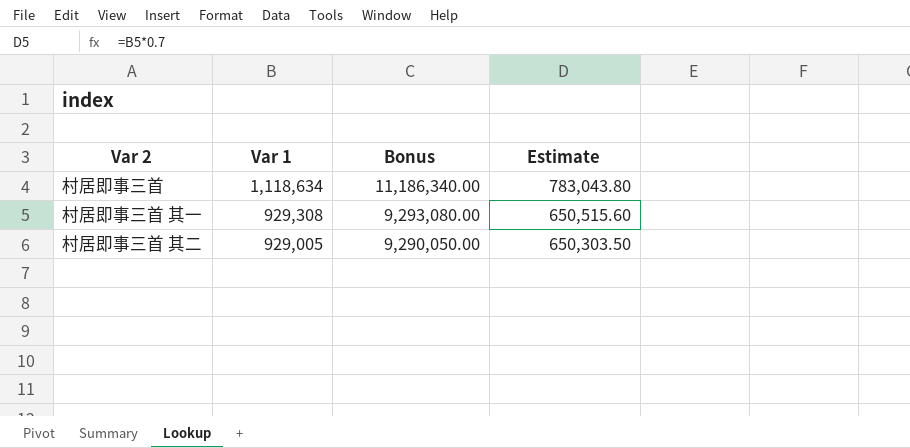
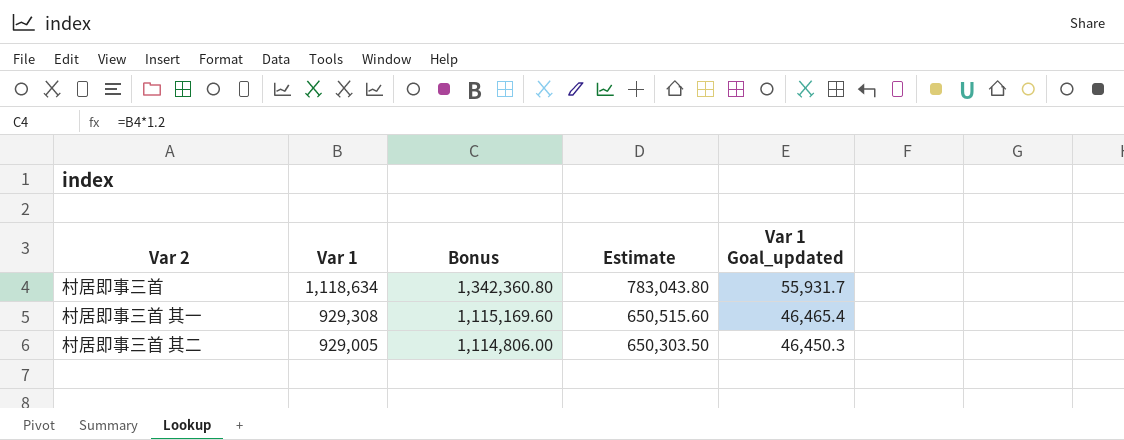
column Bonus | formula: [Var 1] * 10 -> [Var 1] * 1.2
column Var 1 Goal_updated | formula: none -> [Var 1] * 0.05

